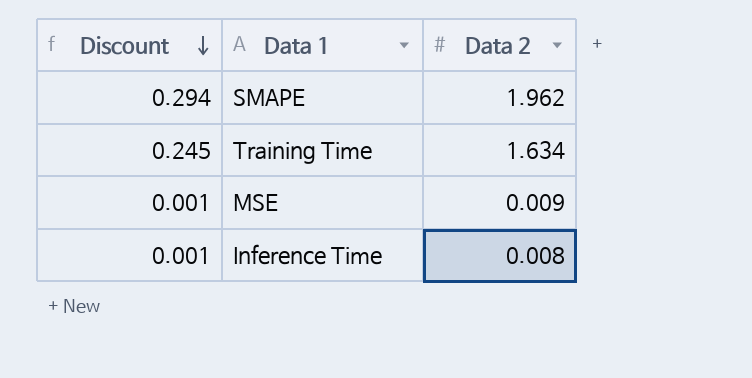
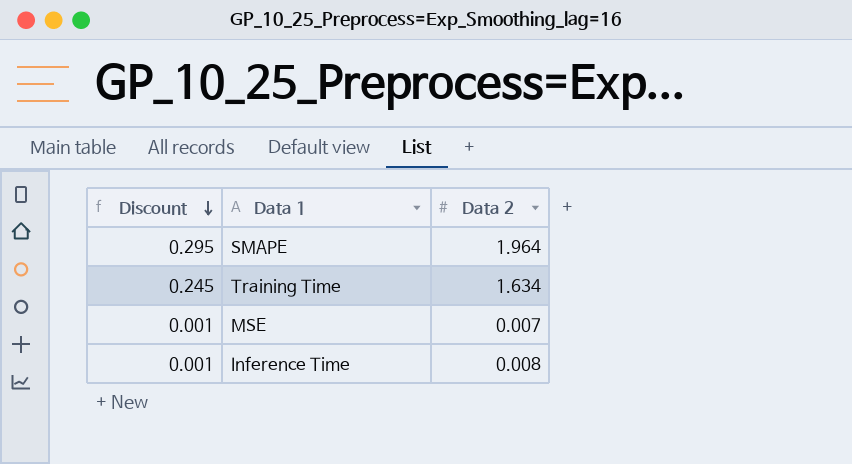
SMAPE | Discount: 0.294 -> 0.295
SMAPE | Data 2: 1.962 -> 1.964
MSE | Data 2: 0.009 -> 0.007

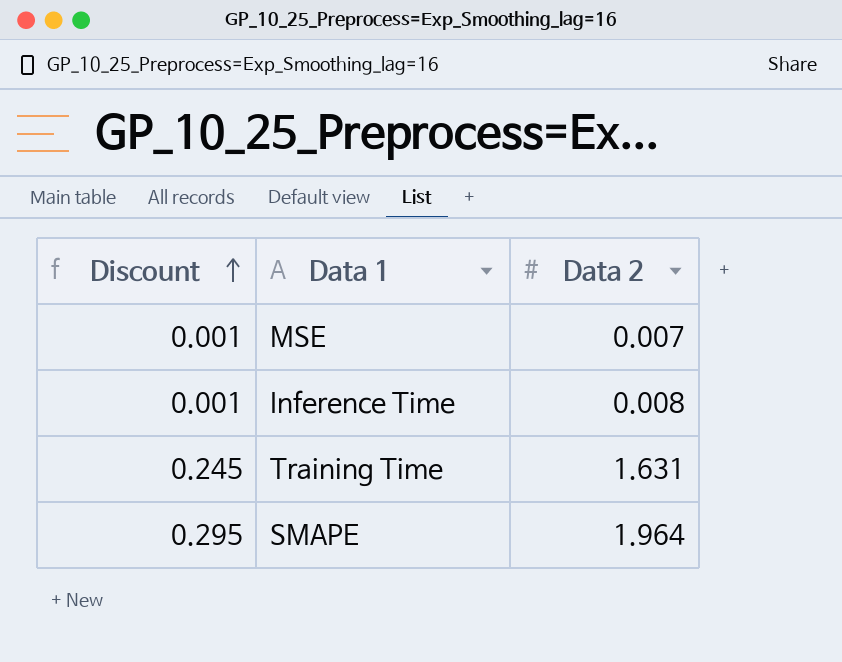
row order: Discount descending -> Discount ascending
Training Time | Data 2: 1.634 -> 1.631

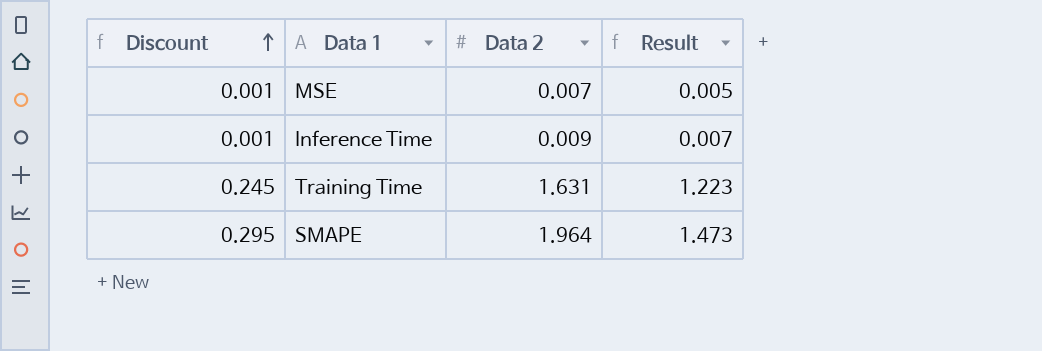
column Result | formula: none -> [Data 2] * 0.75
Inference Time | Data 2: 0.008 -> 0.009

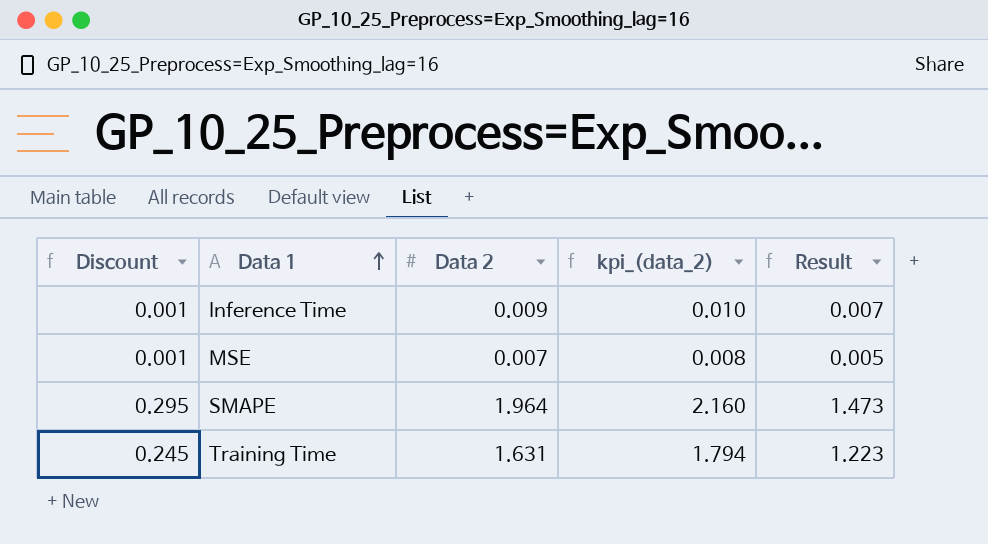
row order: Discount ascending -> Data 1 ascending
column kpi_(data_2) | formula: none -> [Data 2] * 1.1

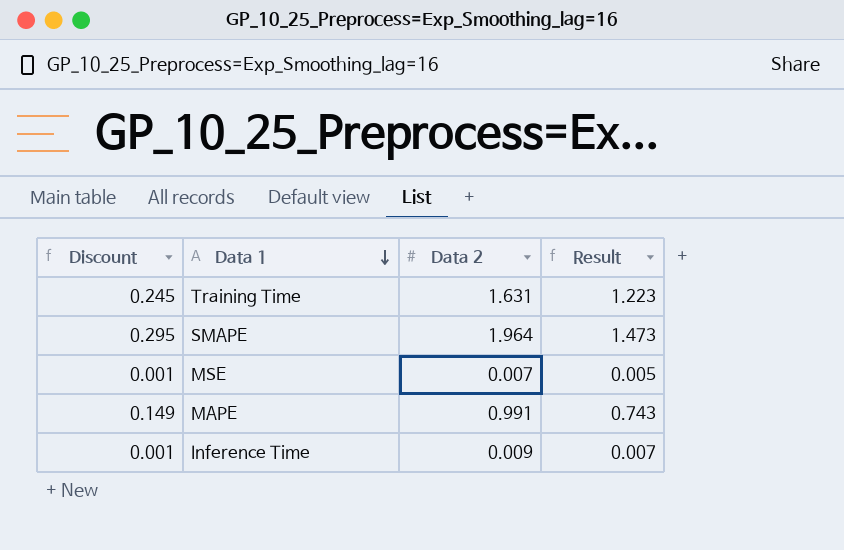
row order: Data 1 ascending -> Data 1 descending
column kpi_(data_2) | formula: [Data 2] * 1.1 -> none
row MAPE: none -> 0.149 | 0.991 | 0.743

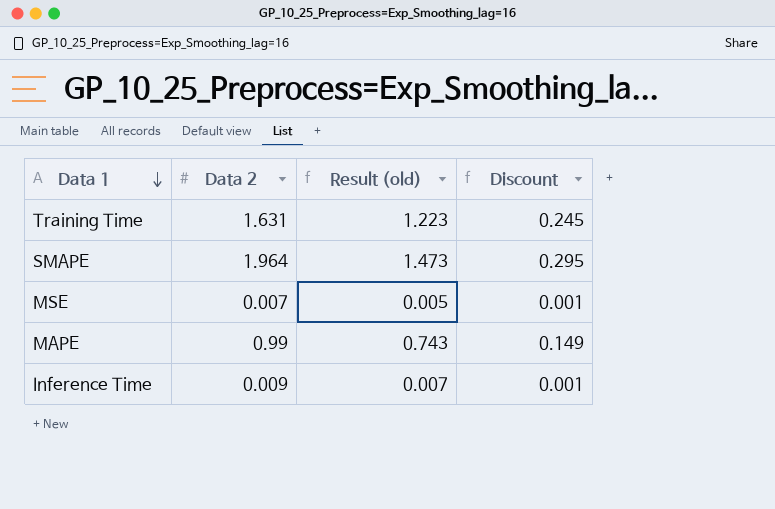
column name: Result -> Result (old)
column Discount | position: 1 -> 4
MAPE | Data 2: 0.991 -> 0.99

